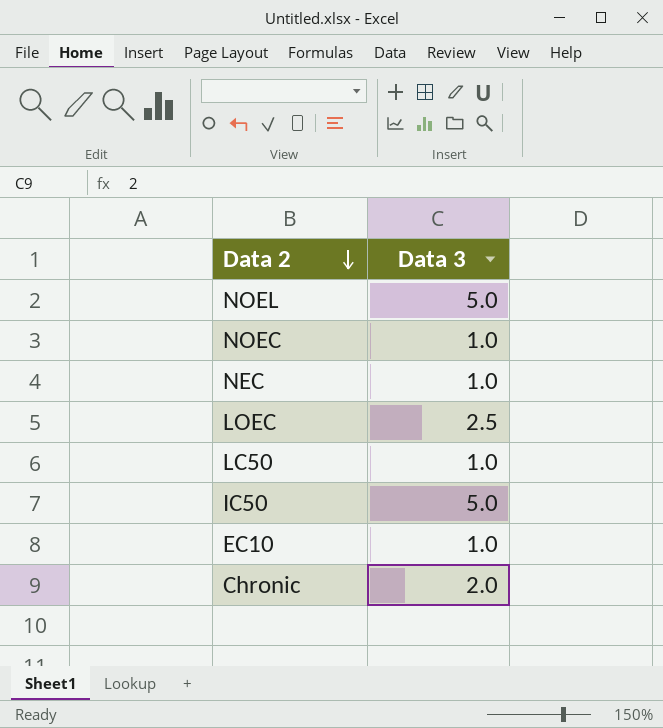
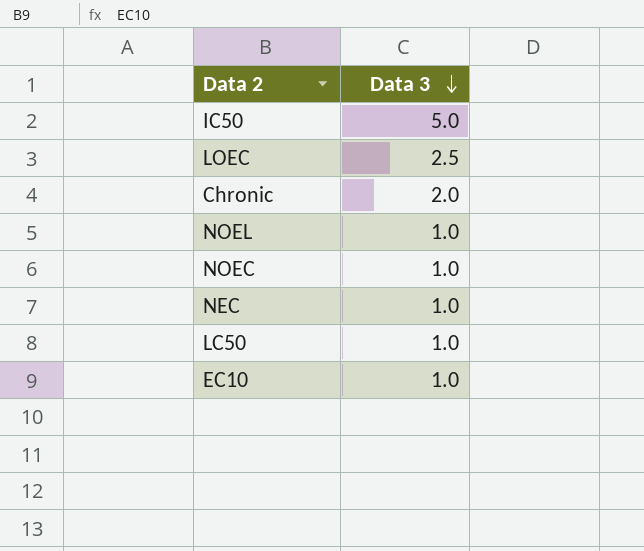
row order: Data 2 descending -> Data 3 descending
NOEL | Data 3: 5.0 -> 1.0

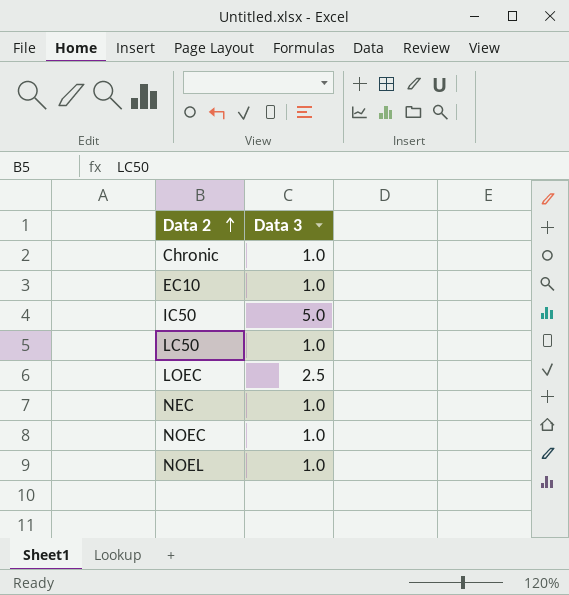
row order: Data 3 descending -> Data 2 ascending
Chronic | Data 3: 2.0 -> 1.0

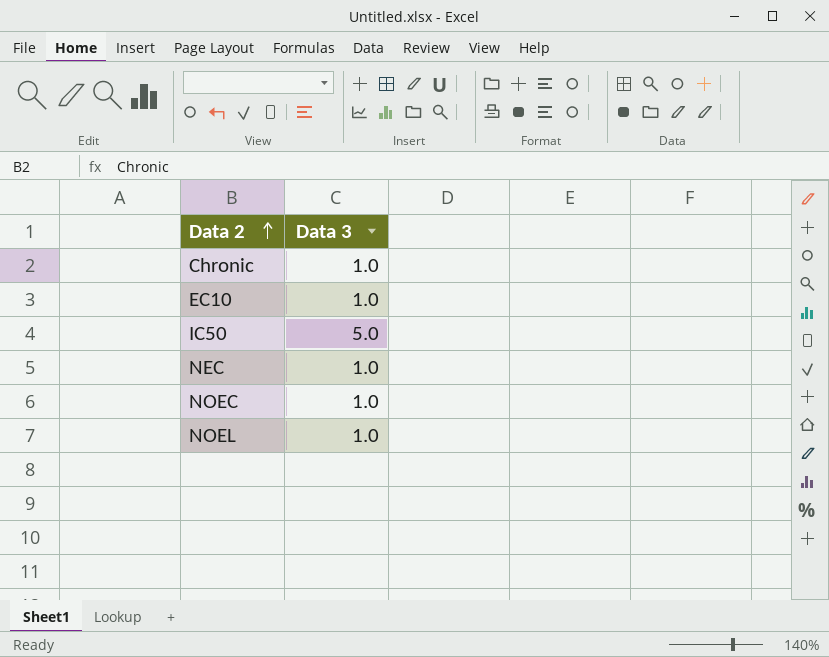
row LC50: 1.0 -> none
row LOEC: 2.5 -> none

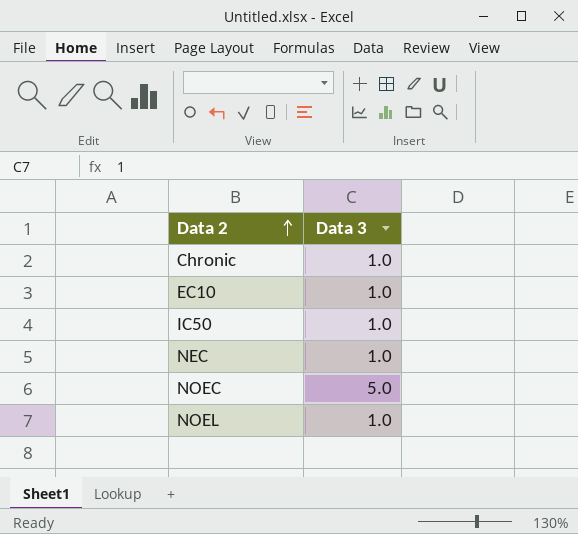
IC50 | Data 3: 5.0 -> 1.0
NOEC | Data 3: 1.0 -> 5.0

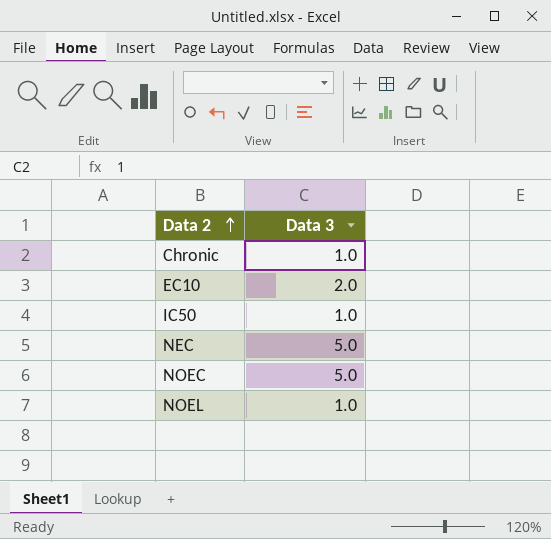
EC10 | Data 3: 1.0 -> 2.0
NEC | Data 3: 1.0 -> 5.0

